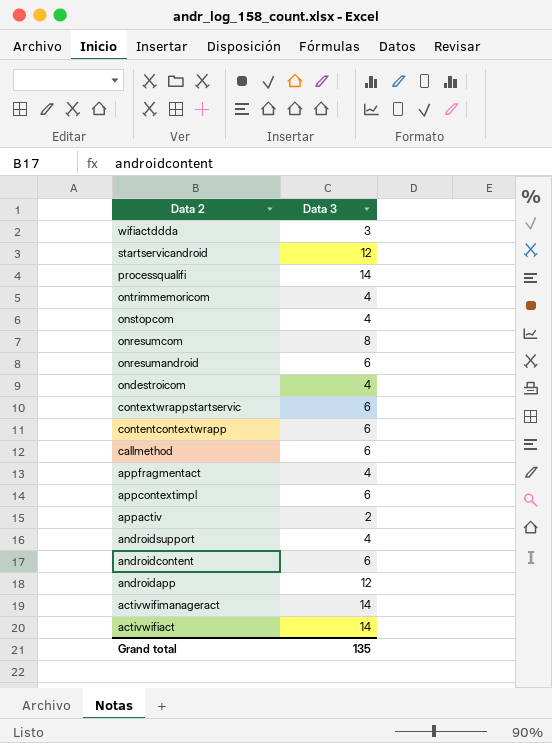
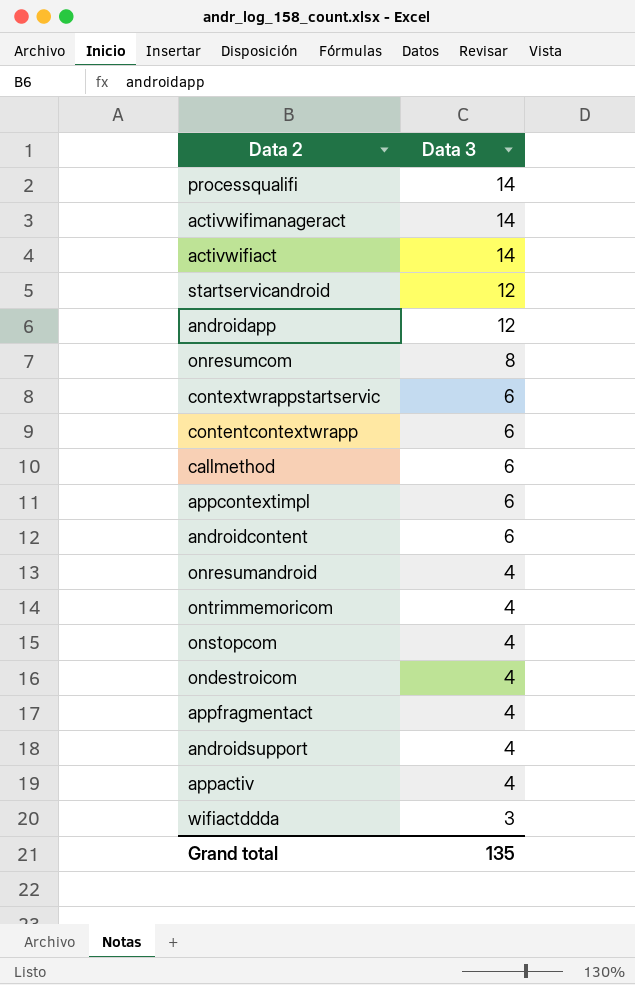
row order: Data 2 descending -> Data 3 descending
onresumandroid | Data 3: 6 -> 4
appactiv | Data 3: 2 -> 4

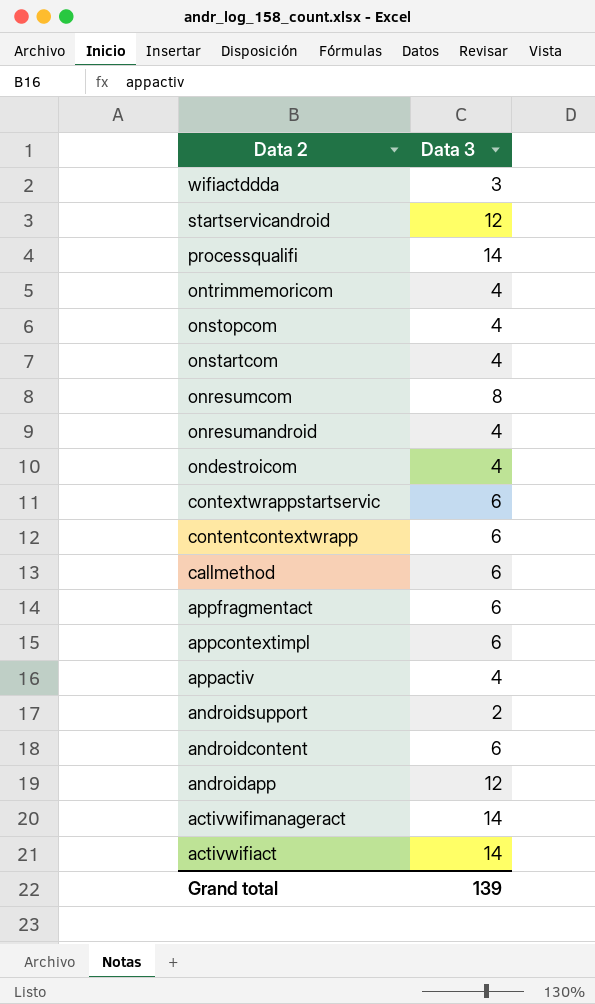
row order: Data 3 descending -> Data 2 descending
row onstartcom: none -> 4
appfragmentact | Data 3: 4 -> 6
androidsupport | Data 3: 4 -> 2
Grand total | Data 3: 135 -> 139

